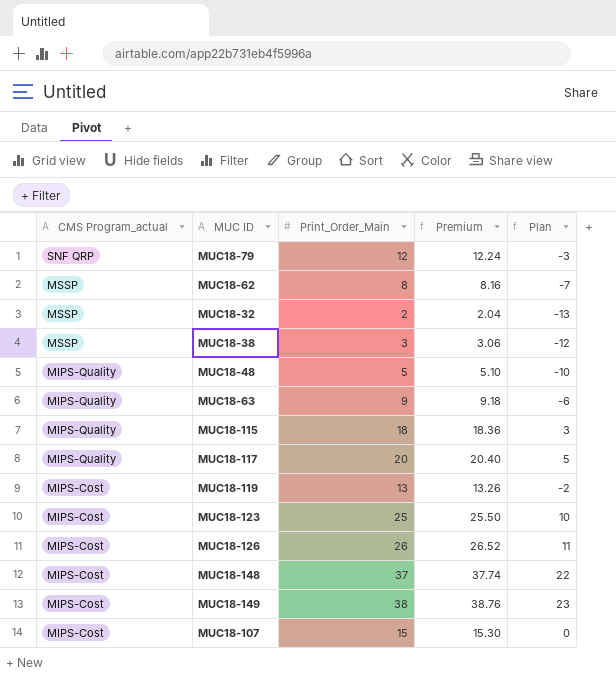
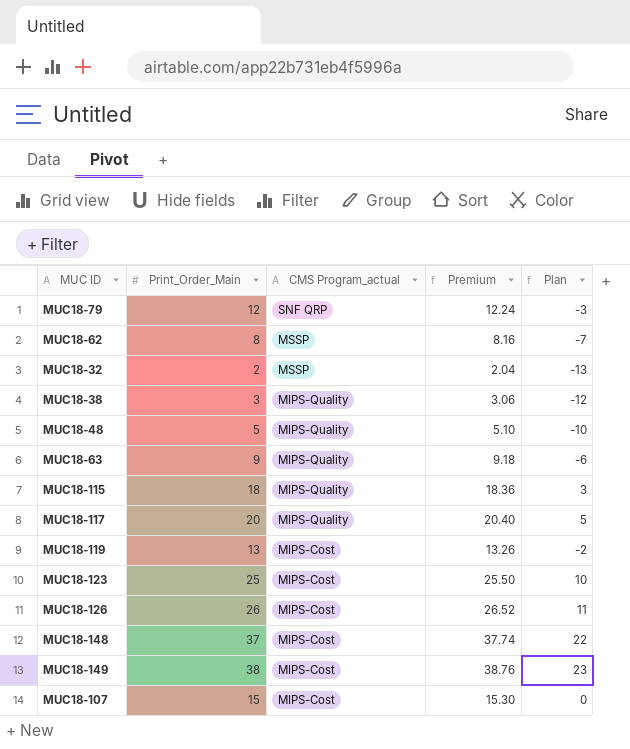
column CMS Program_actual | position: 1 -> 3
MUC18-38 | CMS Program_actual: MSSP -> MIPS-Quality

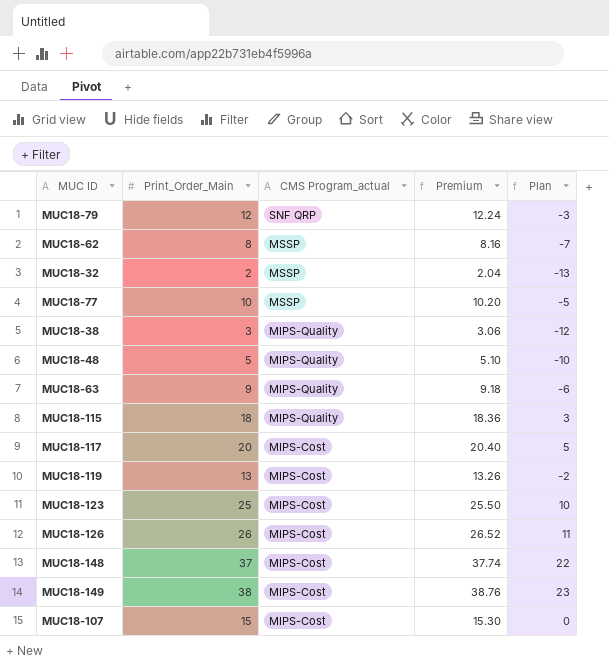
row MUC18-77: none -> 10 | MSSP | 10.20 | -5
MUC18-117 | CMS Program_actual: MIPS-Quality -> MIPS-Cost

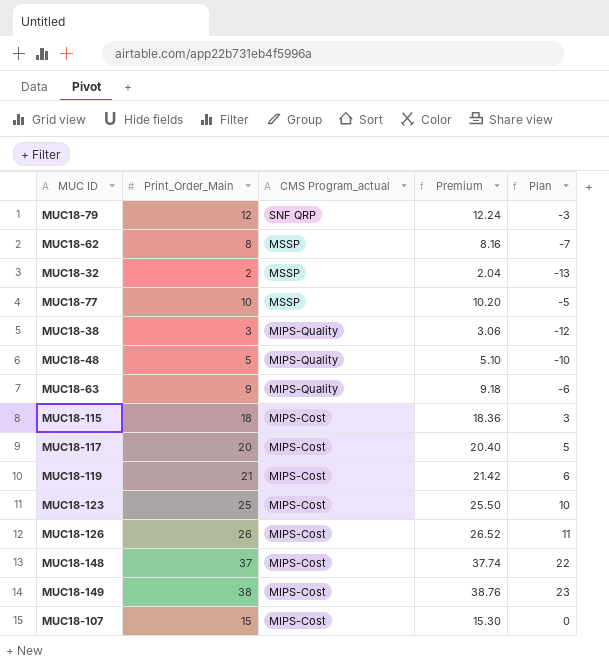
MUC18-115 | CMS Program_actual: MIPS-Quality -> MIPS-Cost
MUC18-119 | Print_Order_Main: 13 -> 21
MUC18-119 | Premium: 13.26 -> 21.42
MUC18-119 | Plan: -2 -> 6

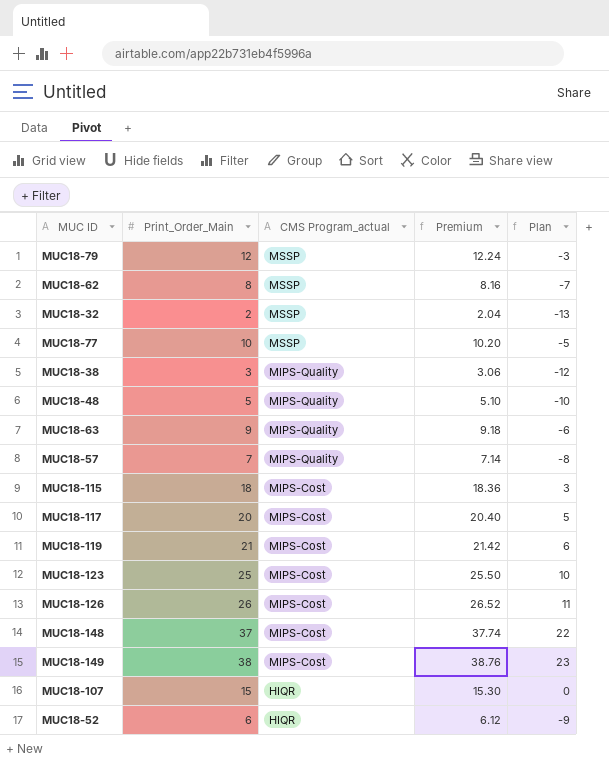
MUC18-79 | CMS Program_actual: SNF QRP -> MSSP
row MUC18-57: none -> 7 | MIPS-Quality | 7.14 | -8
MUC18-107 | CMS Program_actual: MIPS-Cost -> HIQR
row MUC18-52: none -> 6 | HIQR | 6.12 | -9

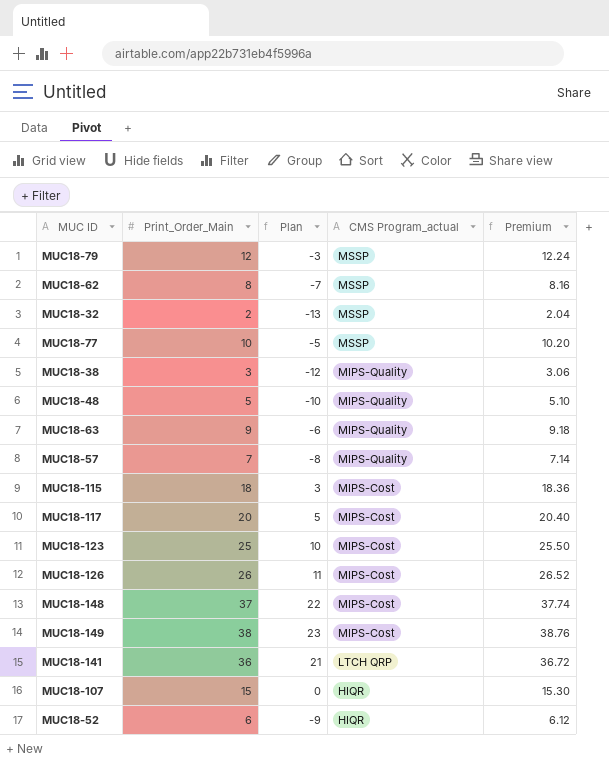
column Plan | position: 5 -> 3
row MUC18-119: 21 | MIPS-Cost | 21.42 | 6 -> none
row MUC18-141: none -> 36 | 21 | LTCH QRP | 36.72

